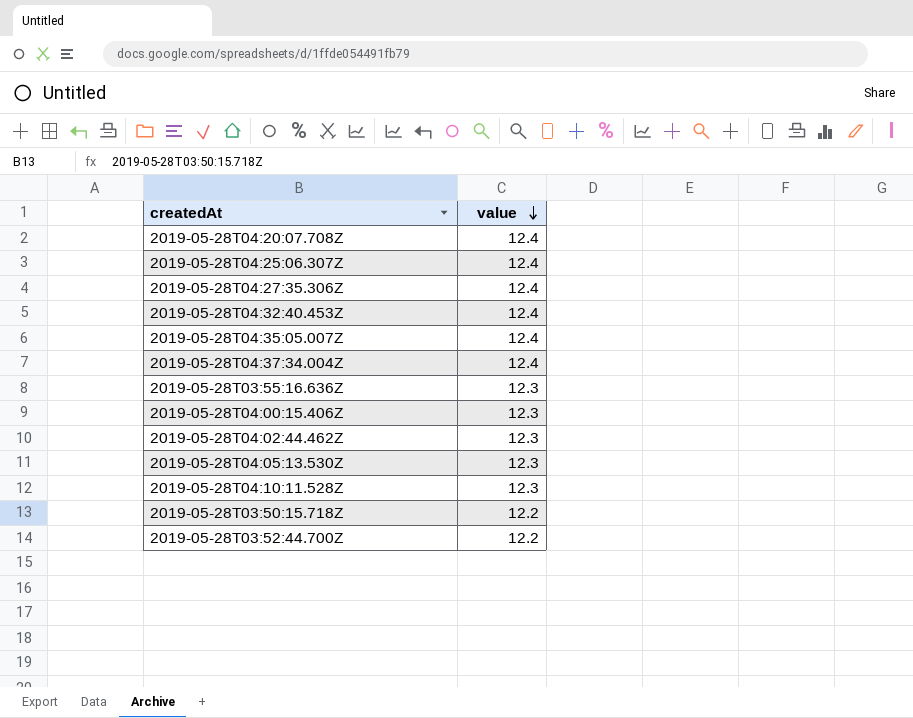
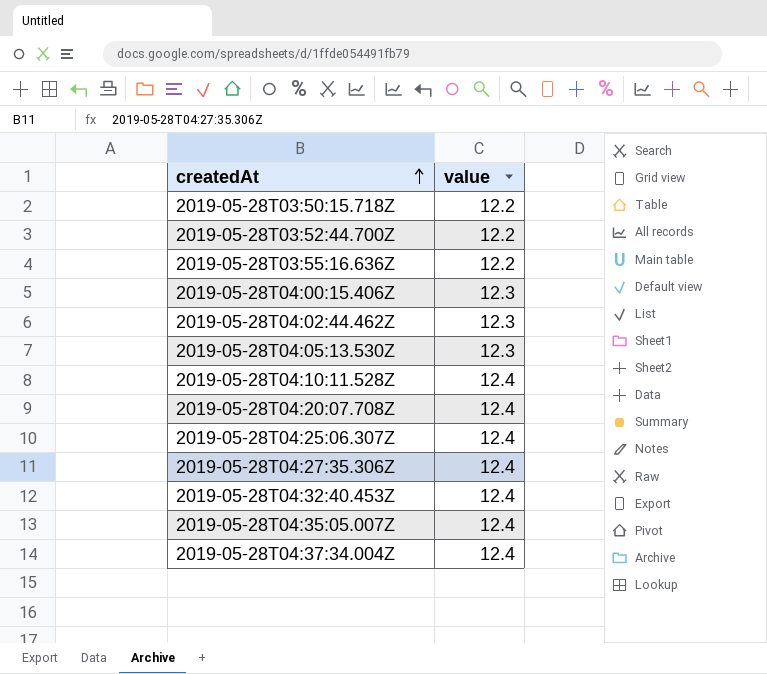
row order: value descending -> createdAt ascending
2019-05-28T03:55:16.636Z | value: 12.3 -> 12.2
2019-05-28T04:10:11.528Z | value: 12.3 -> 12.4

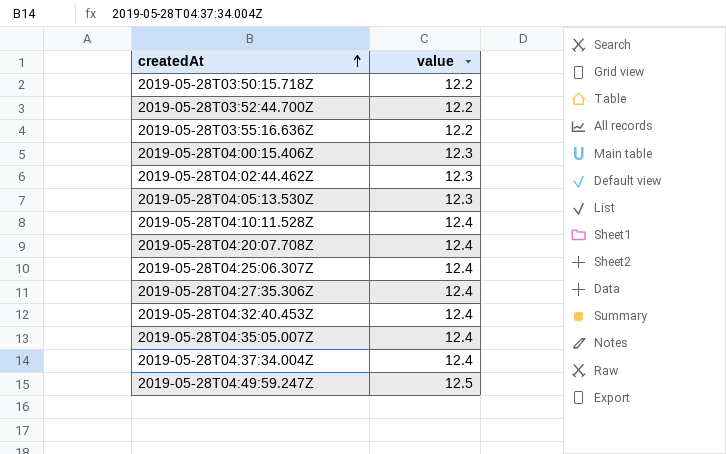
row 2019-05-28T04:49:59.247Z: none -> 12.5

